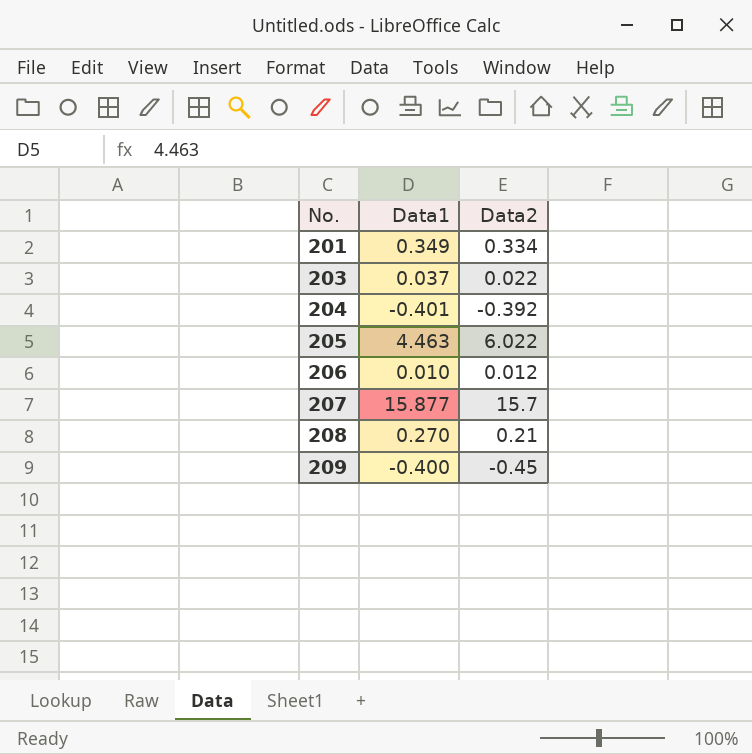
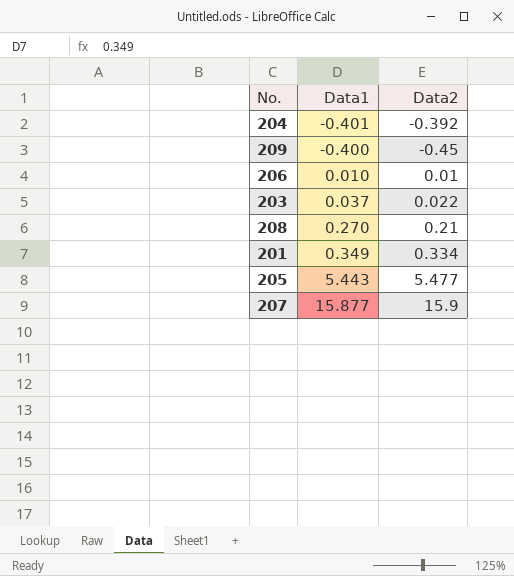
row order: No. ascending -> Data1 ascending
206 | Data2: 0.012 -> 0.01
205 | Data1: 4.463 -> 5.443
205 | Data2: 6.022 -> 5.477
207 | Data2: 15.7 -> 15.9

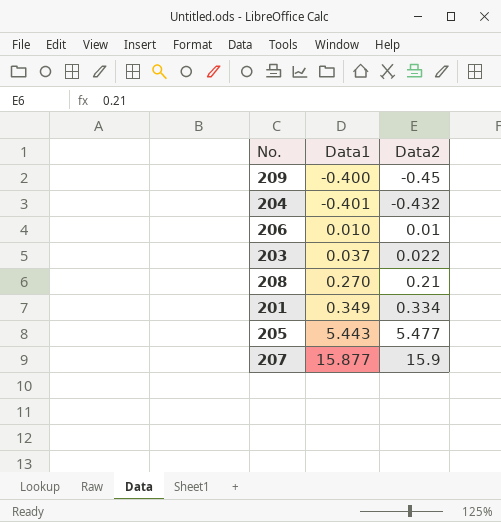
row order: Data1 ascending -> Data2 ascending
204 | Data2: -0.392 -> -0.432

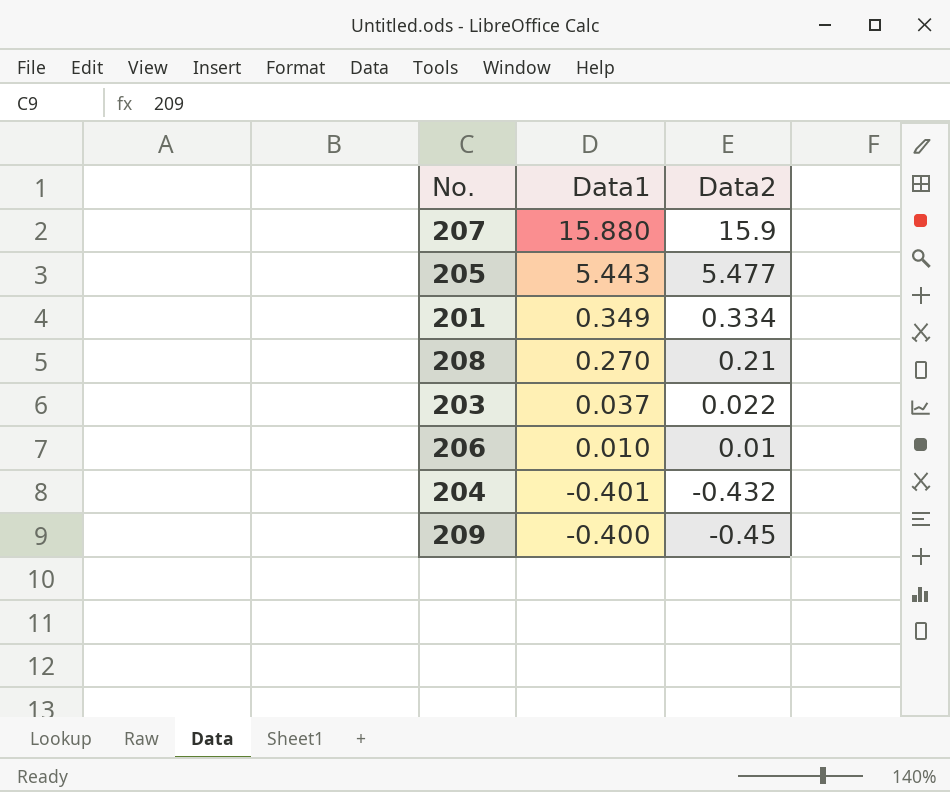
row order: Data2 ascending -> Data2 descending
207 | Data1: 15.877 -> 15.880

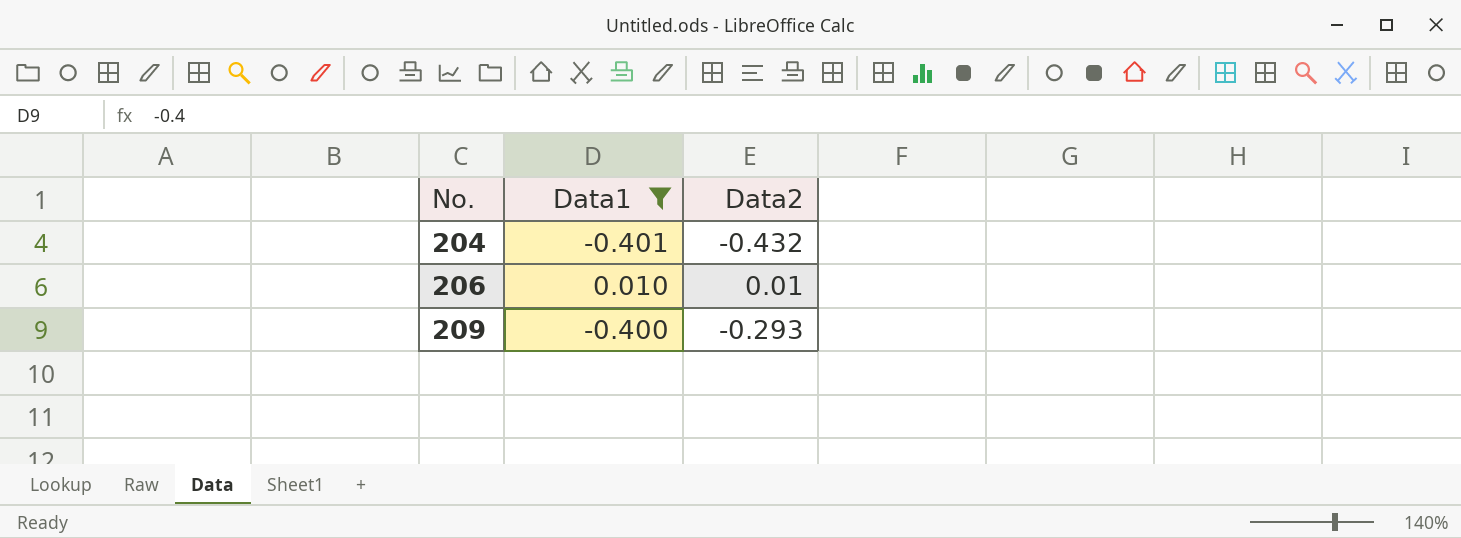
filter: none -> Data1 <= 0.010
row order: Data2 descending -> No. ascending
209 | Data2: -0.45 -> -0.293

